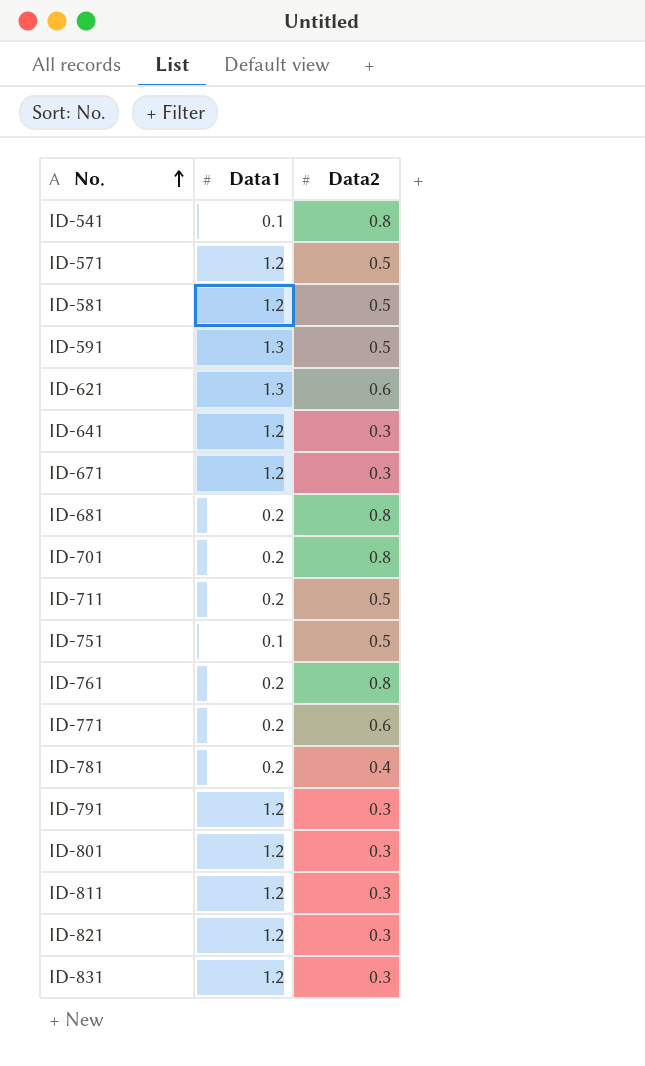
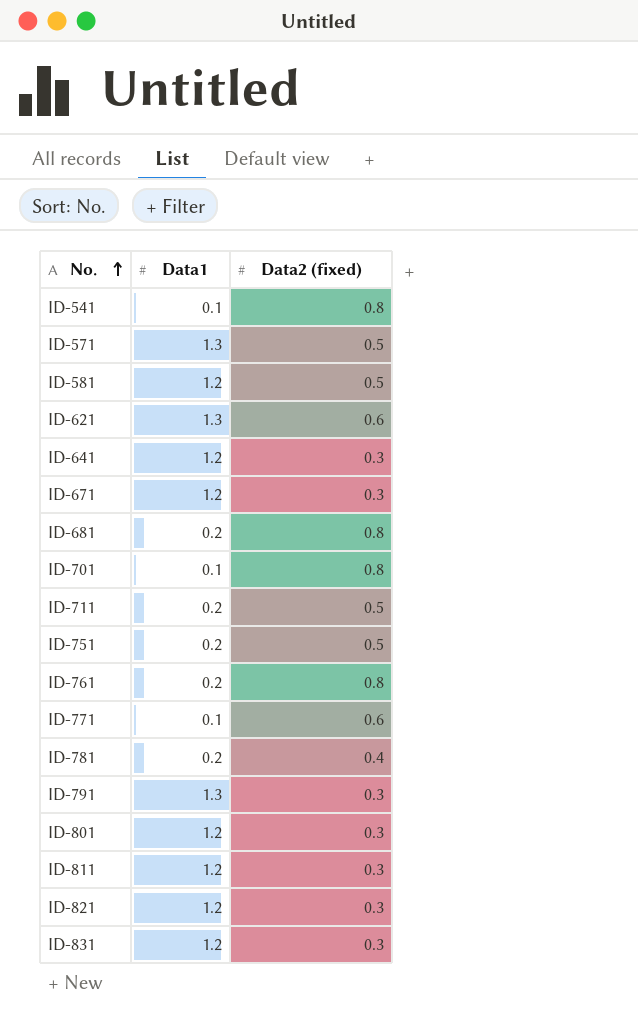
column name: Data2 -> Data2 (fixed)
row ID-591: 1.3 | 0.5 -> none
ID-571 | Data1: 1.2 -> 1.3
ID-701 | Data1: 0.2 -> 0.1
ID-751 | Data1: 0.1 -> 0.2
ID-771 | Data1: 0.2 -> 0.1
ID-791 | Data1: 1.2 -> 1.3

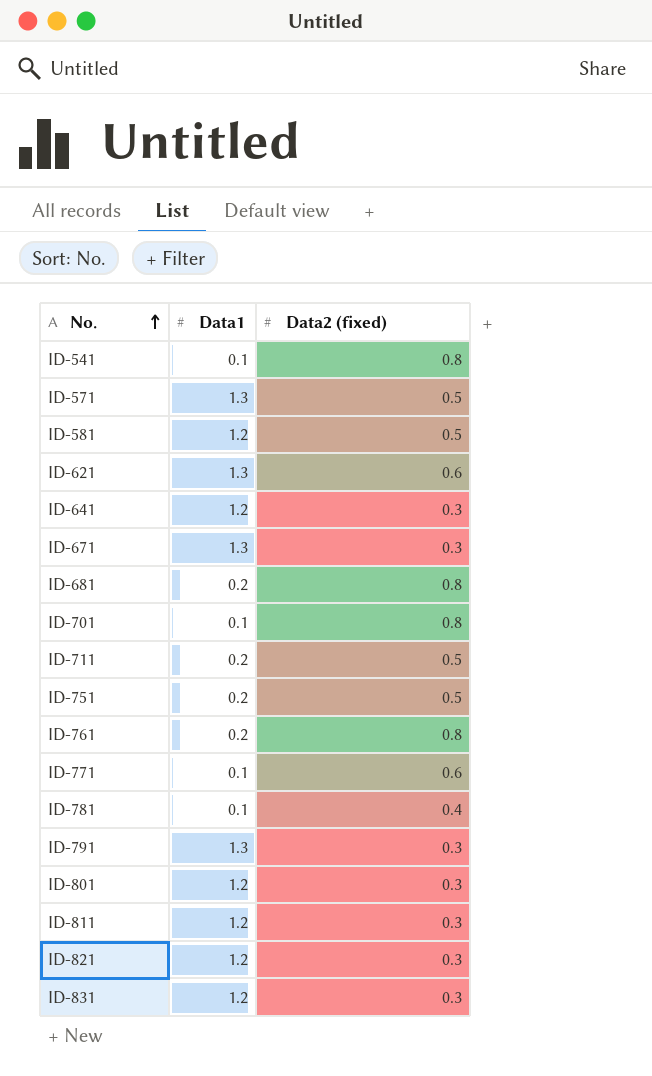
ID-671 | Data1: 1.2 -> 1.3
ID-781 | Data1: 0.2 -> 0.1

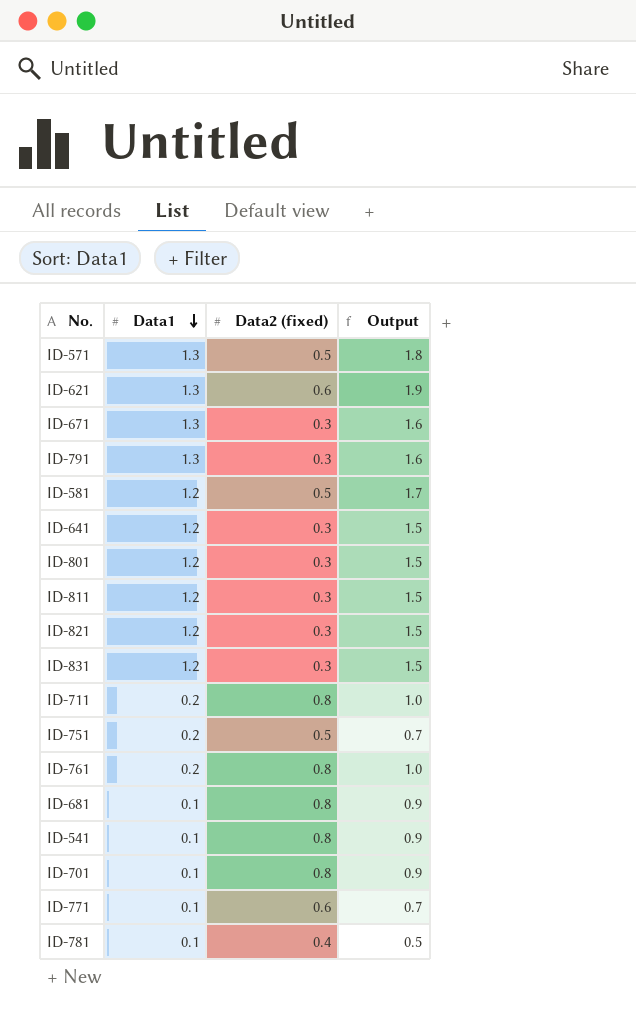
row order: No. ascending -> Data1 descending
column Output | formula: none -> [Data1] + [Data2 (fixed)]
ID-711 | Data2 (fixed): 0.5 -> 0.8
ID-681 | Data1: 0.2 -> 0.1

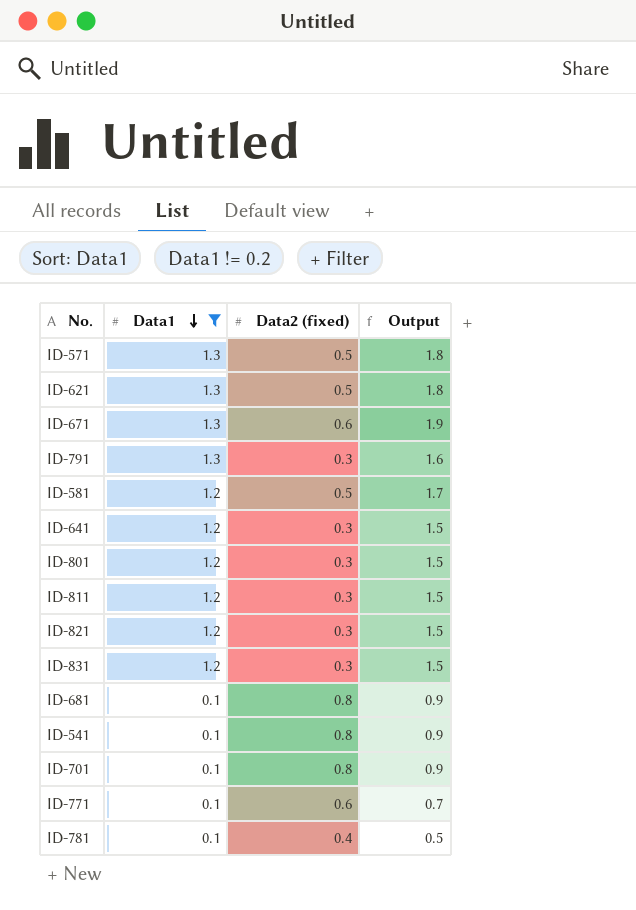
filter: none -> Data1 != 0.2
ID-621 | Data2 (fixed): 0.6 -> 0.5
ID-621 | Output: 1.9 -> 1.8
ID-671 | Data2 (fixed): 0.3 -> 0.6
ID-671 | Output: 1.6 -> 1.9

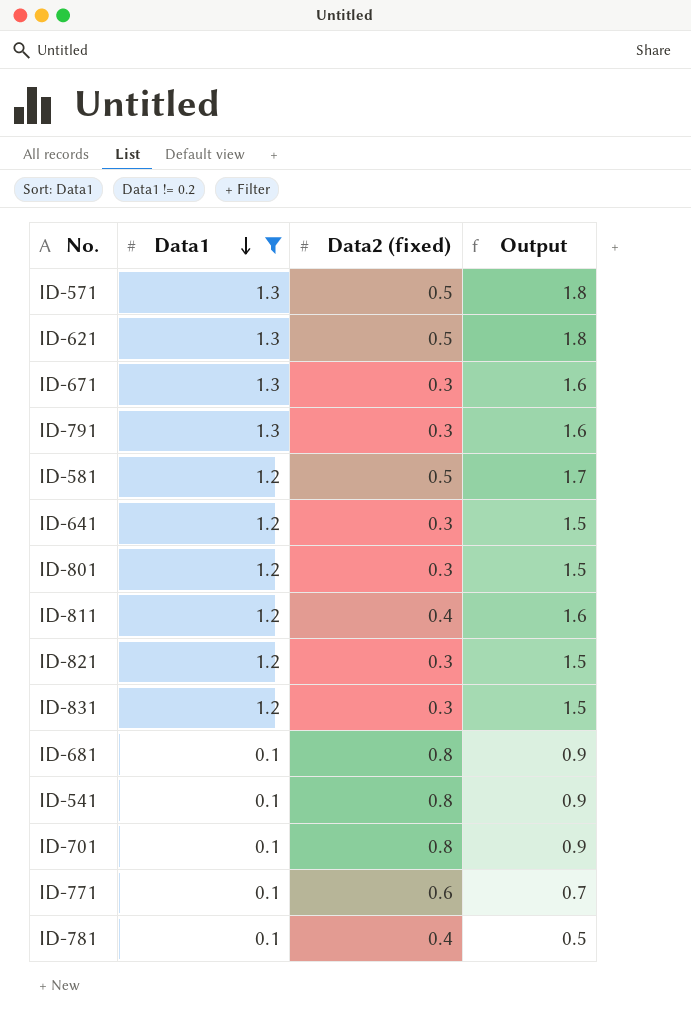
ID-671 | Data2 (fixed): 0.6 -> 0.3
ID-671 | Output: 1.9 -> 1.6
ID-811 | Data2 (fixed): 0.3 -> 0.4
ID-811 | Output: 1.5 -> 1.6

